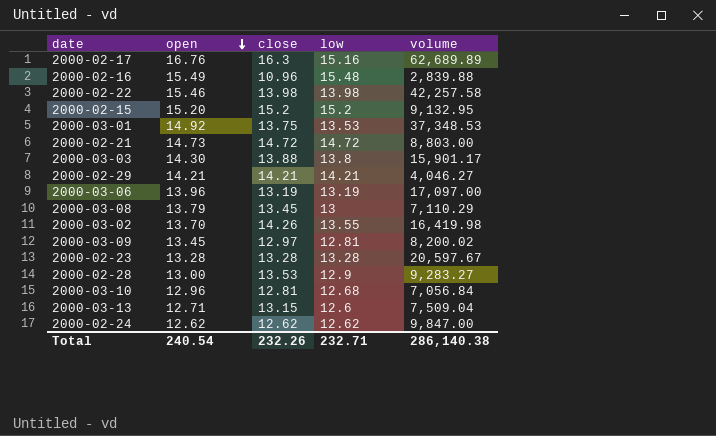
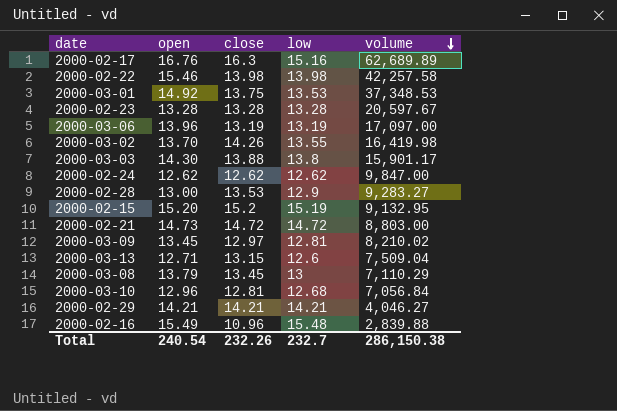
row order: open descending -> volume descending
2000-02-15 | low: 15.2 -> 15.19
2000-03-09 | volume: 8,200.02 -> 8,210.02
Total | low: 232.71 -> 232.7
Total | volume: 286,140.38 -> 286,150.38

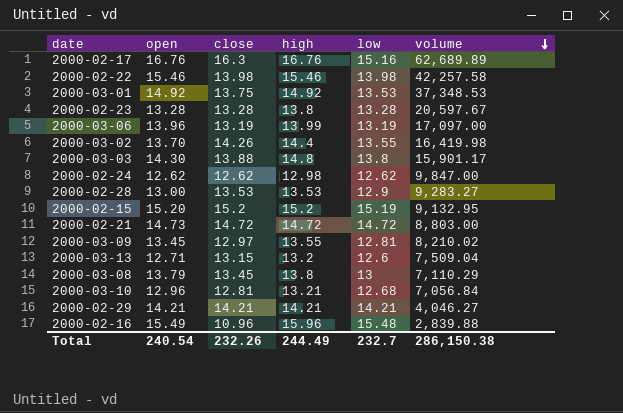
column high | position: none -> 4

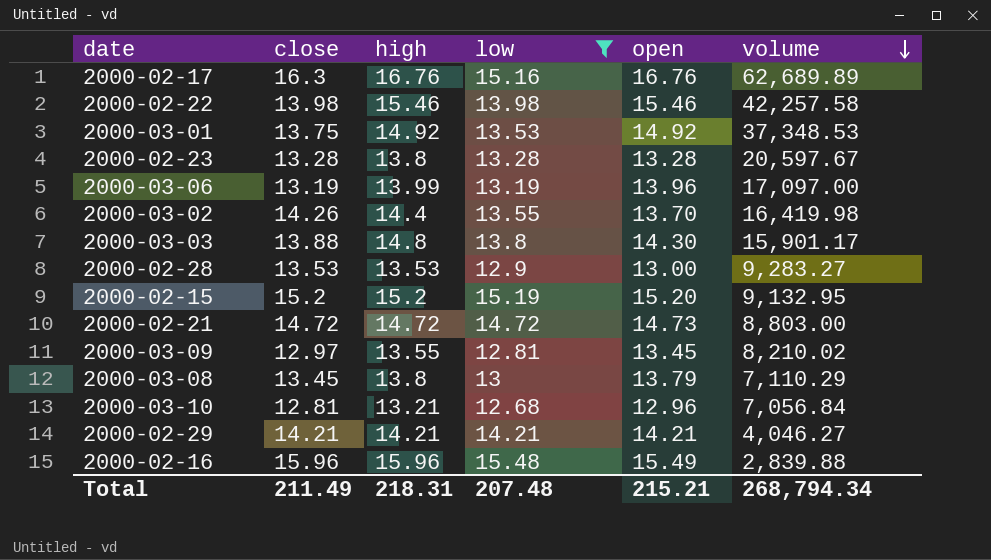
filter: none -> low >= 12.68
column open | position: 2 -> 5
2000-02-16 | close: 10.96 -> 15.96
Total | close: 232.26 -> 211.49
Total | high: 244.49 -> 218.31
Total | low: 232.7 -> 207.48
Total | open: 240.54 -> 215.21
Total | volume: 286,150.38 -> 268,794.34

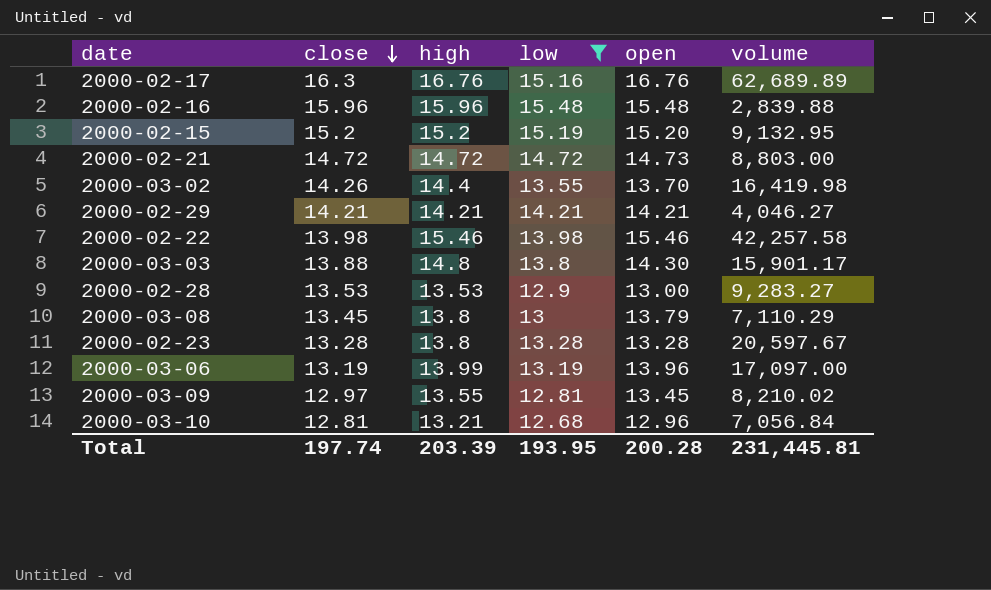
row order: volume descending -> close descending
row 2000-03-01: 13.75 | 14.92 | 13.53 | 14.92 | 37,348.53 -> none
2000-02-16 | open: 15.49 -> 15.48
Total | close: 211.49 -> 197.74
Total | high: 218.31 -> 203.39
Total | low: 207.48 -> 193.95
Total | open: 215.21 -> 200.28
Total | volume: 268,794.34 -> 231,445.81

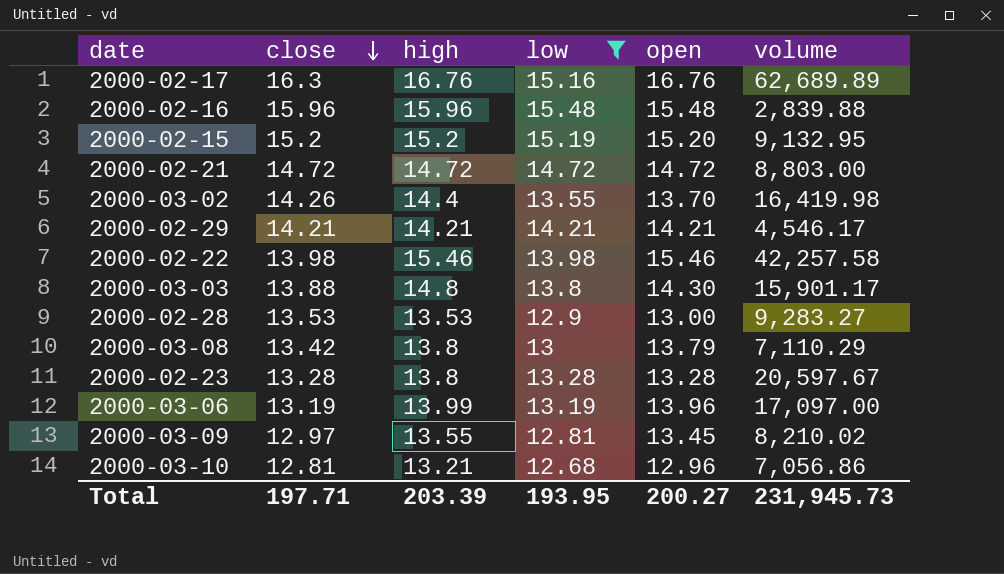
2000-02-21 | open: 14.73 -> 14.72
2000-02-29 | volume: 4,046.27 -> 4,546.17
2000-03-08 | close: 13.45 -> 13.42
2000-03-10 | volume: 7,056.84 -> 7,056.86
Total | close: 197.74 -> 197.71
Total | open: 200.28 -> 200.27
Total | volume: 231,445.81 -> 231,945.73

